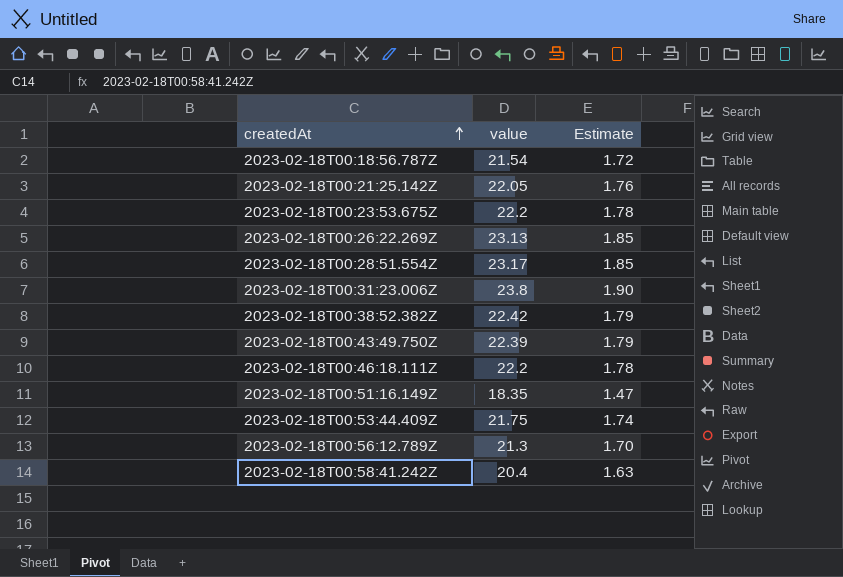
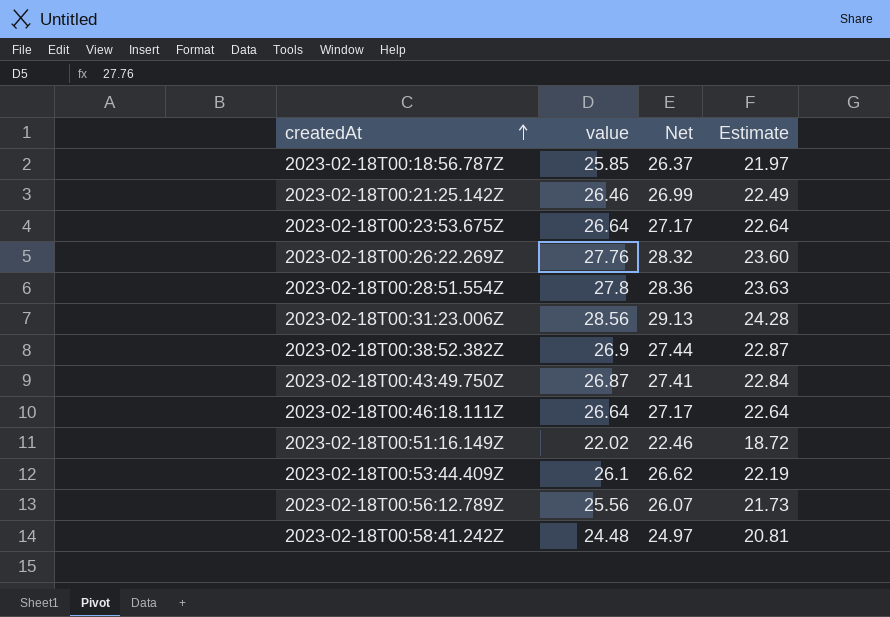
column Net | formula: none -> [value] * 1.02
column Estimate | formula: [value] * 0.08 -> [value] * 0.85
2023-02-18T00:18:56.787Z | value: 21.54 -> 25.85
2023-02-18T00:21:25.142Z | value: 22.05 -> 26.46
2023-02-18T00:23:53.675Z | value: 22.2 -> 26.64
2023-02-18T00:26:22.269Z | value: 23.13 -> 27.76
2023-02-18T00:28:51.554Z | value: 23.17 -> 27.8
2023-02-18T00:31:23.006Z | value: 23.8 -> 28.56
2023-02-18T00:38:52.382Z | value: 22.42 -> 26.9
2023-02-18T00:43:49.750Z | value: 22.39 -> 26.87
2023-02-18T00:46:18.111Z | value: 22.2 -> 26.64
2023-02-18T00:51:16.149Z | value: 18.35 -> 22.02
2023-02-18T00:53:44.409Z | value: 21.75 -> 26.1
2023-02-18T00:56:12.789Z | value: 21.3 -> 25.56
2023-02-18T00:58:41.242Z | value: 20.4 -> 24.48

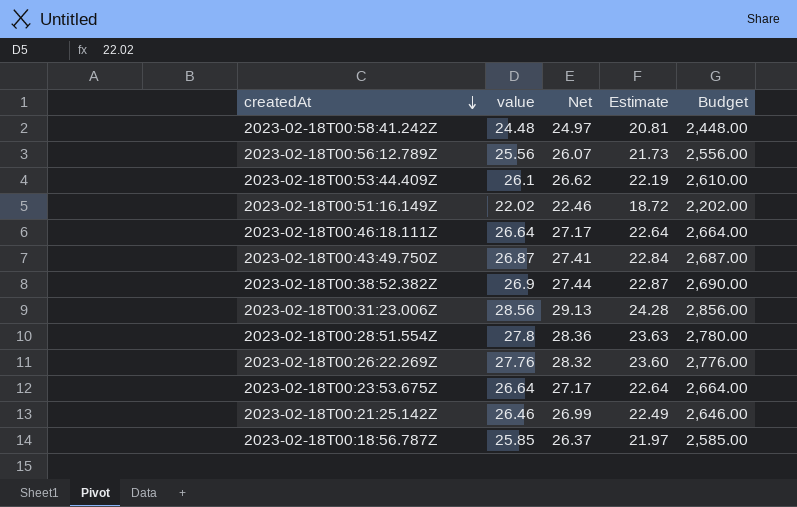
row order: createdAt ascending -> createdAt descending
column Budget | formula: none -> [value] * 100

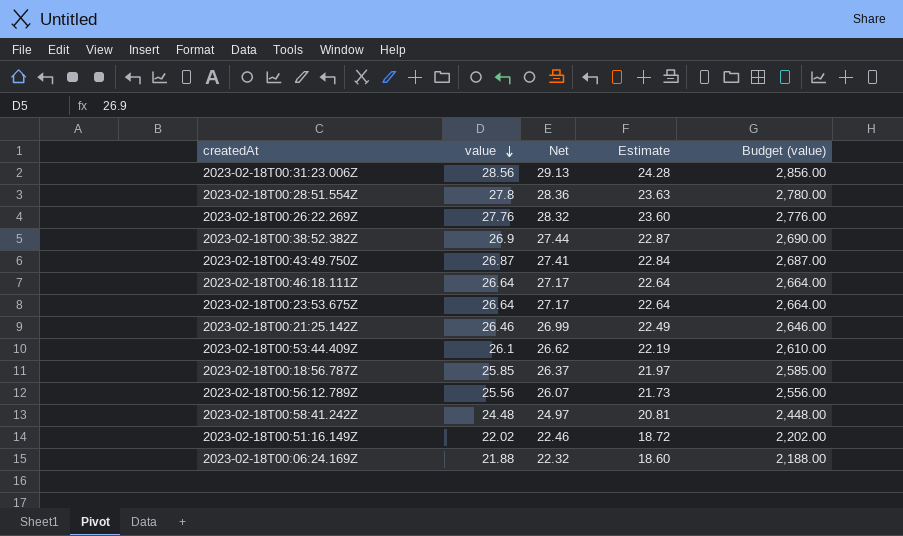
row order: createdAt descending -> value descending
column name: Budget -> Budget (value)
row 2023-02-18T00:06:24.169Z: none -> 21.88 | 22.32 | 18.60 | 2,188.00

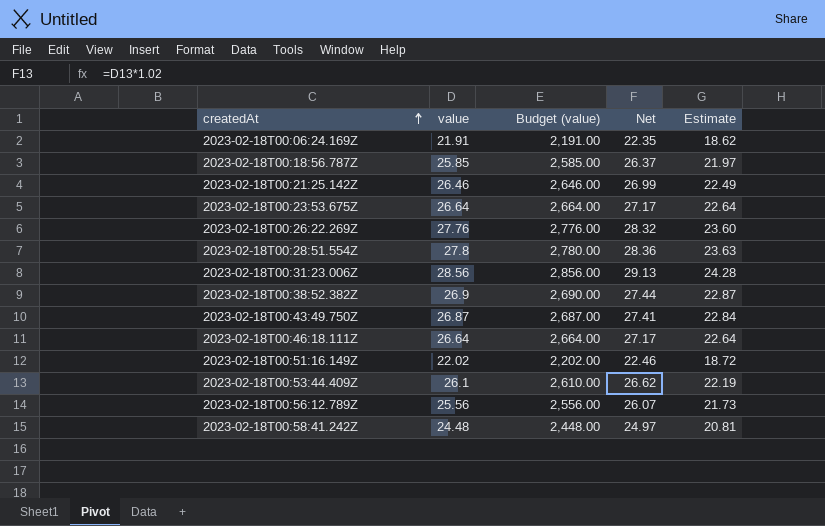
row order: value descending -> createdAt ascending
column Budget (value) | position: 5 -> 3
2023-02-18T00:06:24.169Z | value: 21.88 -> 21.91
2023-02-18T00:06:24.169Z | Budget (value): 2,188.00 -> 2,191.00
2023-02-18T00:06:24.169Z | Net: 22.32 -> 22.35
2023-02-18T00:06:24.169Z | Estimate: 18.60 -> 18.62

